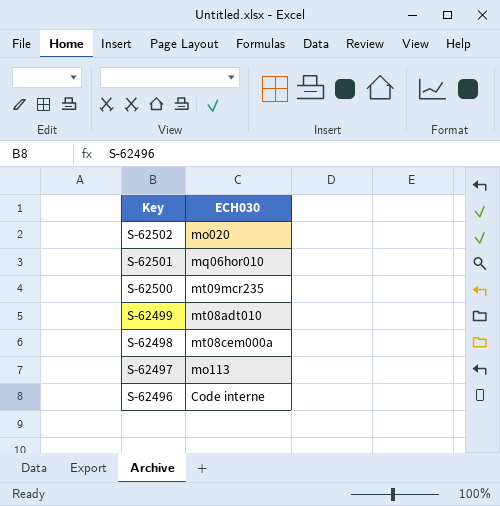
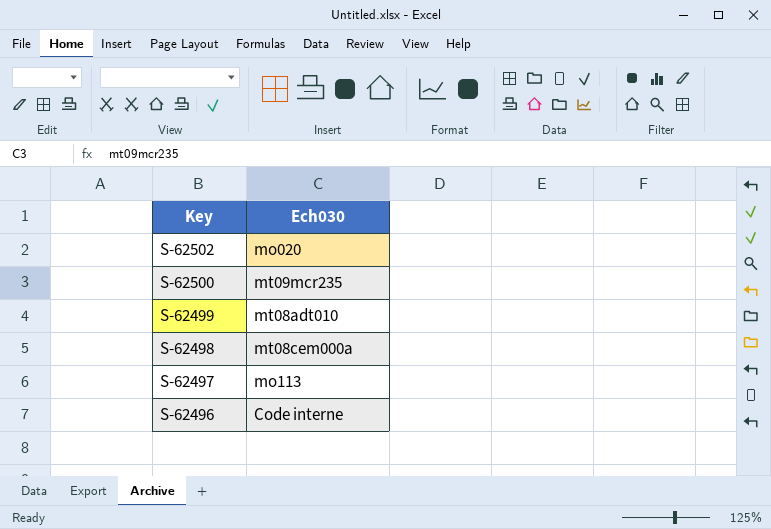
column name: ECH030 -> Ech030
row S-62501: mq06hor010 -> none

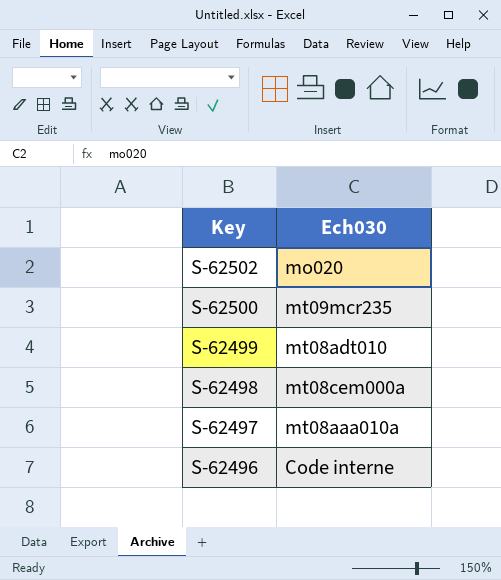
S-62497 | Ech030: mo113 -> mt08aaa010a

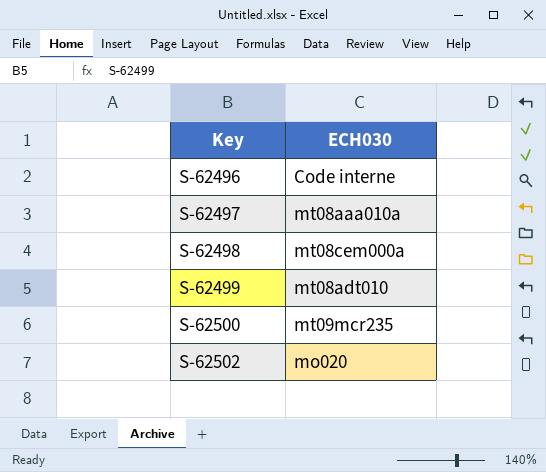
row order: Key descending -> Key ascending
column name: Ech030 -> ECH030

